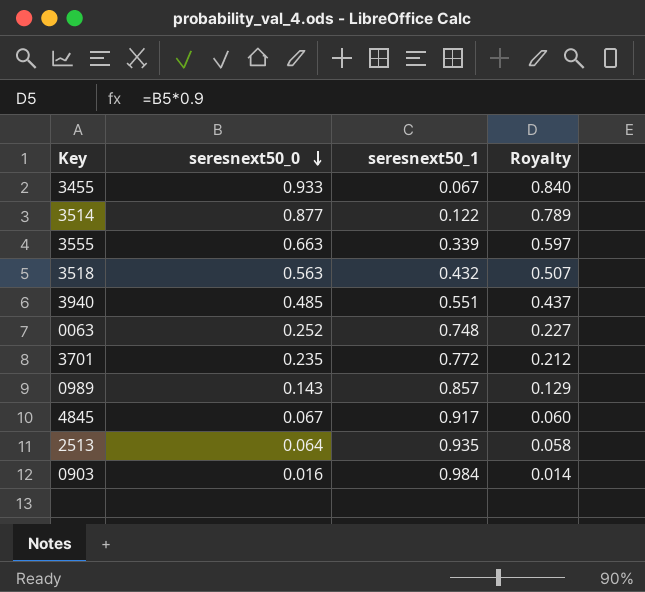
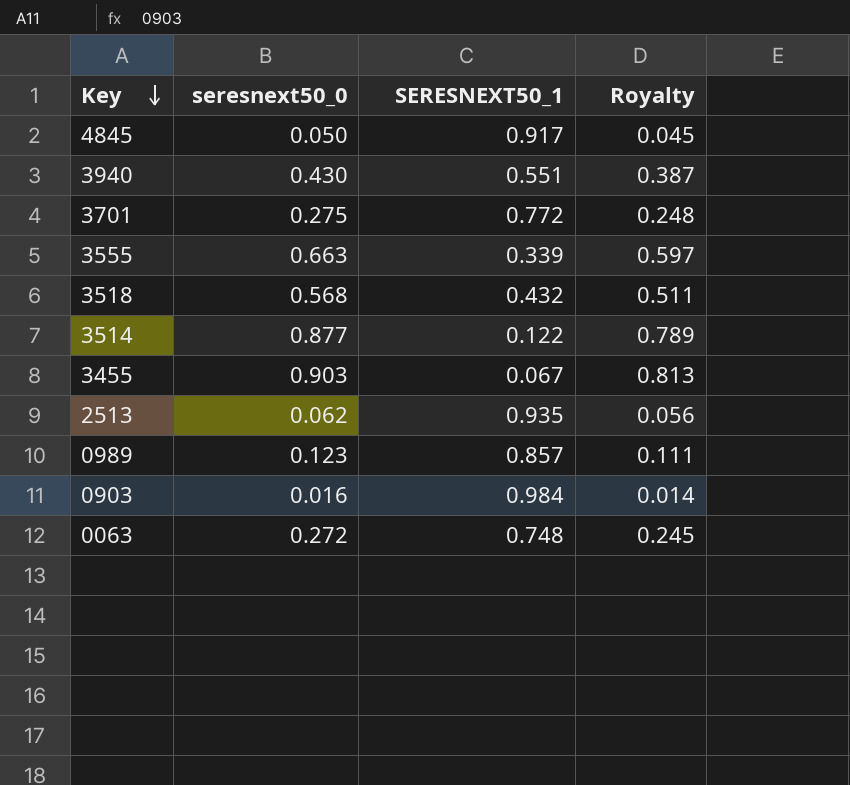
row order: seresnext50_0 descending -> Key descending
column name: seresnext50_1 -> SERESNEXT50_1
4845 | seresnext50_0: 0.067 -> 0.050
4845 | Royalty: 0.060 -> 0.045
3940 | seresnext50_0: 0.485 -> 0.430
3940 | Royalty: 0.437 -> 0.387
3701 | seresnext50_0: 0.235 -> 0.275
3701 | Royalty: 0.212 -> 0.248
3518 | seresnext50_0: 0.563 -> 0.568
3518 | Royalty: 0.507 -> 0.511
3455 | seresnext50_0: 0.933 -> 0.903
3455 | Royalty: 0.840 -> 0.813
2513 | seresnext50_0: 0.064 -> 0.062
2513 | Royalty: 0.058 -> 0.056
0989 | seresnext50_0: 0.143 -> 0.123
0989 | Royalty: 0.129 -> 0.111
0063 | seresnext50_0: 0.252 -> 0.272
0063 | Royalty: 0.227 -> 0.245

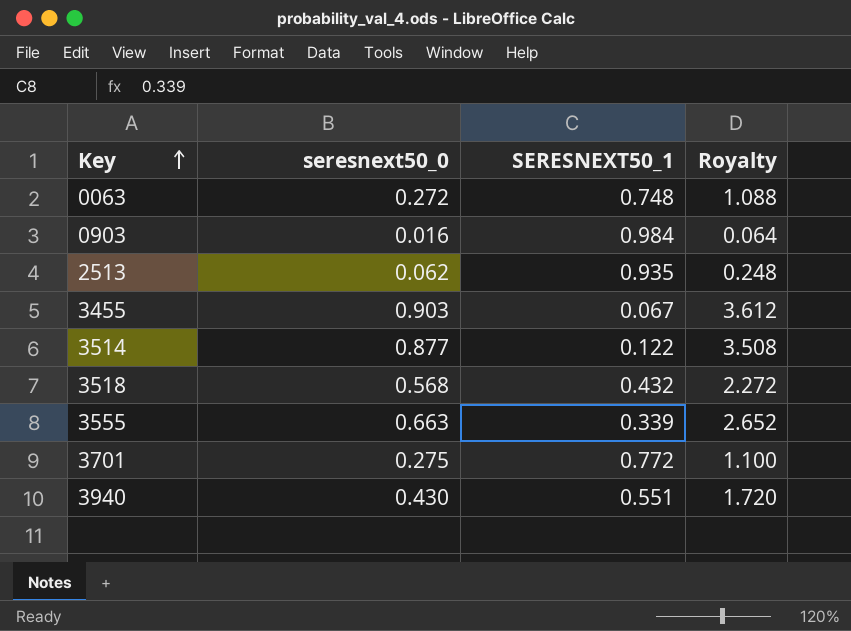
row order: Key descending -> Key ascending
column Royalty | formula: [seresnext50_0] * 0.9 -> [seresnext50_0] * 4
row 4845: 0.050 | 0.917 | 0.045 -> none
row 0989: 0.123 | 0.857 | 0.111 -> none

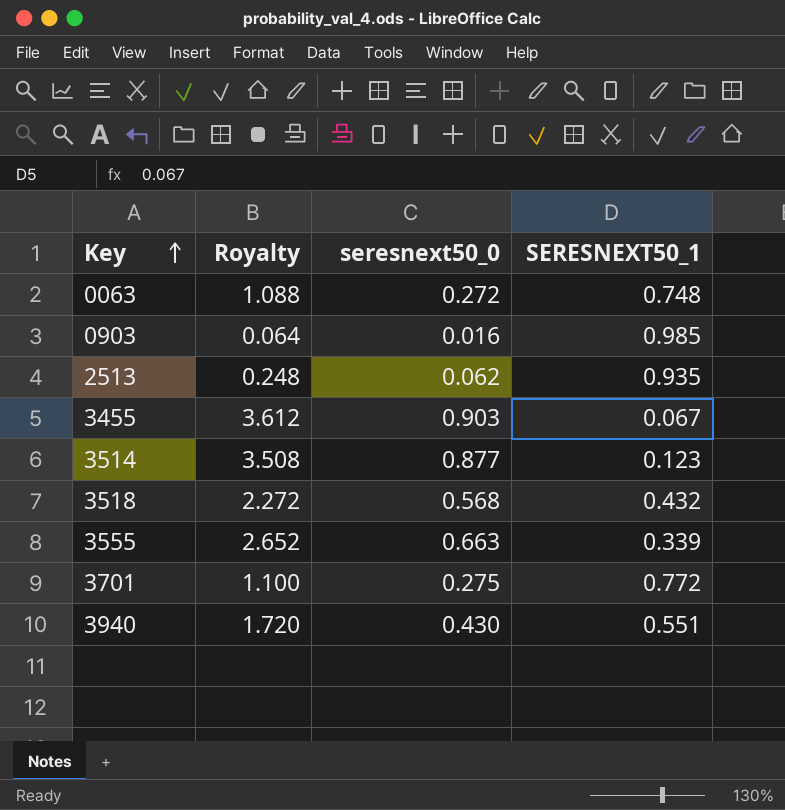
column Royalty | position: 4 -> 2
0903 | SERESNEXT50_1: 0.984 -> 0.985
3514 | SERESNEXT50_1: 0.122 -> 0.123

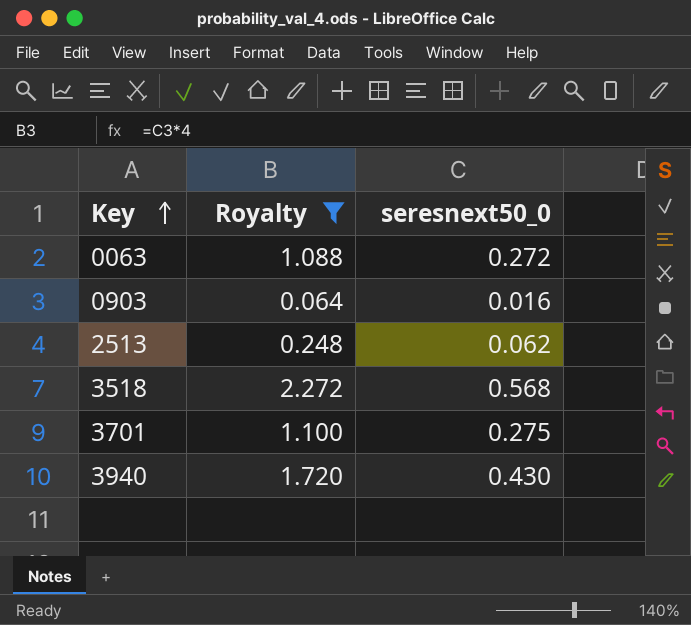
filter: none -> Royalty <= 2.272
column SERESNEXT50_1 | position: 4 -> none

